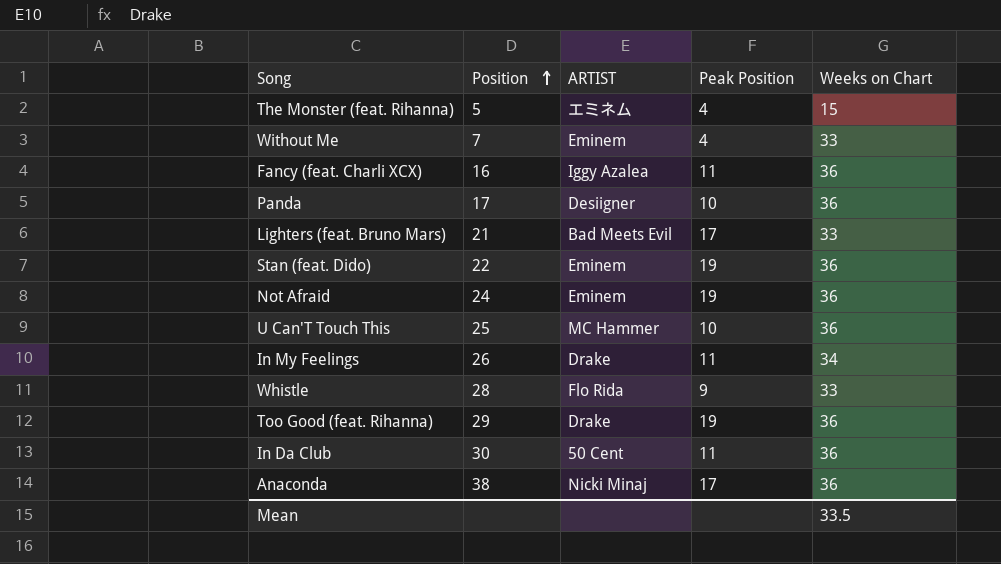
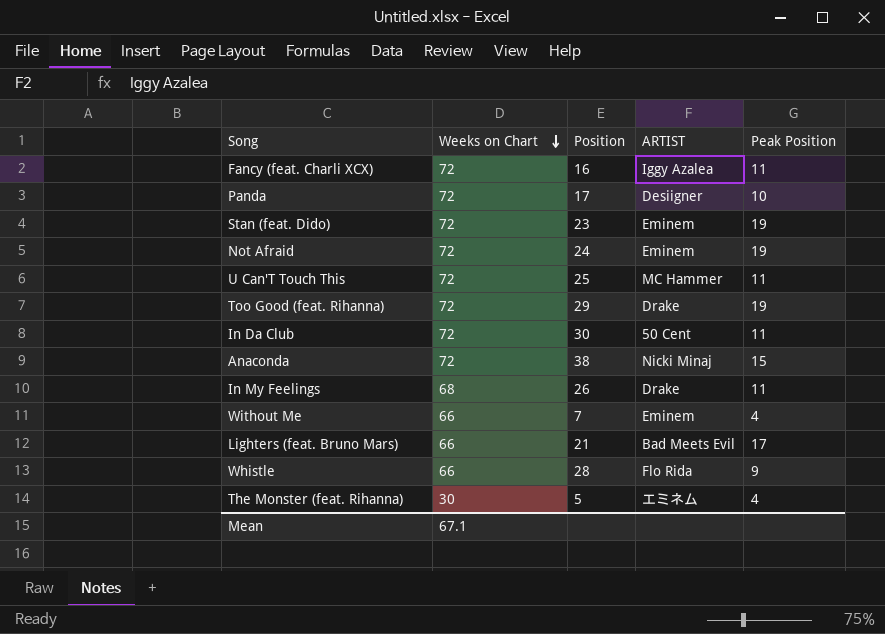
row order: Position ascending -> Weeks on Chart descending
column Weeks on Chart | position: 5 -> 2
Fancy (feat. Charli XCX) | Weeks on Chart: 36 -> 72
Panda | Weeks on Chart: 36 -> 72
Stan (feat. Dido) | Weeks on Chart: 36 -> 72
Stan (feat. Dido) | Position: 22 -> 23
Not Afraid | Weeks on Chart: 36 -> 72
U Can'T Touch This | Weeks on Chart: 36 -> 72
U Can'T Touch This | Peak Position: 10 -> 11
Too Good (feat. Rihanna) | Weeks on Chart: 36 -> 72
In Da Club | Weeks on Chart: 36 -> 72
Anaconda | Weeks on Chart: 36 -> 72
Anaconda | Peak Position: 17 -> 15
In My Feelings | Weeks on Chart: 34 -> 68
Without Me | Weeks on Chart: 33 -> 66
Lighters (feat. Bruno Mars) | Weeks on Chart: 33 -> 66
Whistle | Weeks on Chart: 33 -> 66
The Monster (feat. Rihanna) | Weeks on Chart: 15 -> 30
Mean | Weeks on Chart: 33.5 -> 67.1

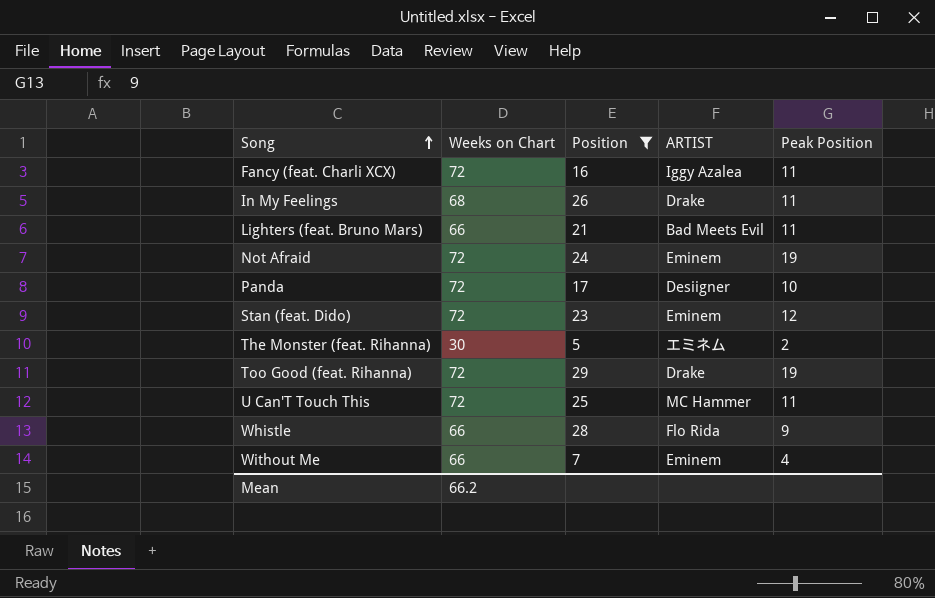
filter: none -> Position <= 29
row order: Weeks on Chart descending -> Song ascending
Lighters (feat. Bruno Mars) | Peak Position: 17 -> 11
Stan (feat. Dido) | Peak Position: 19 -> 12
The Monster (feat. Rihanna) | Peak Position: 4 -> 2
Mean | Weeks on Chart: 67.1 -> 66.2

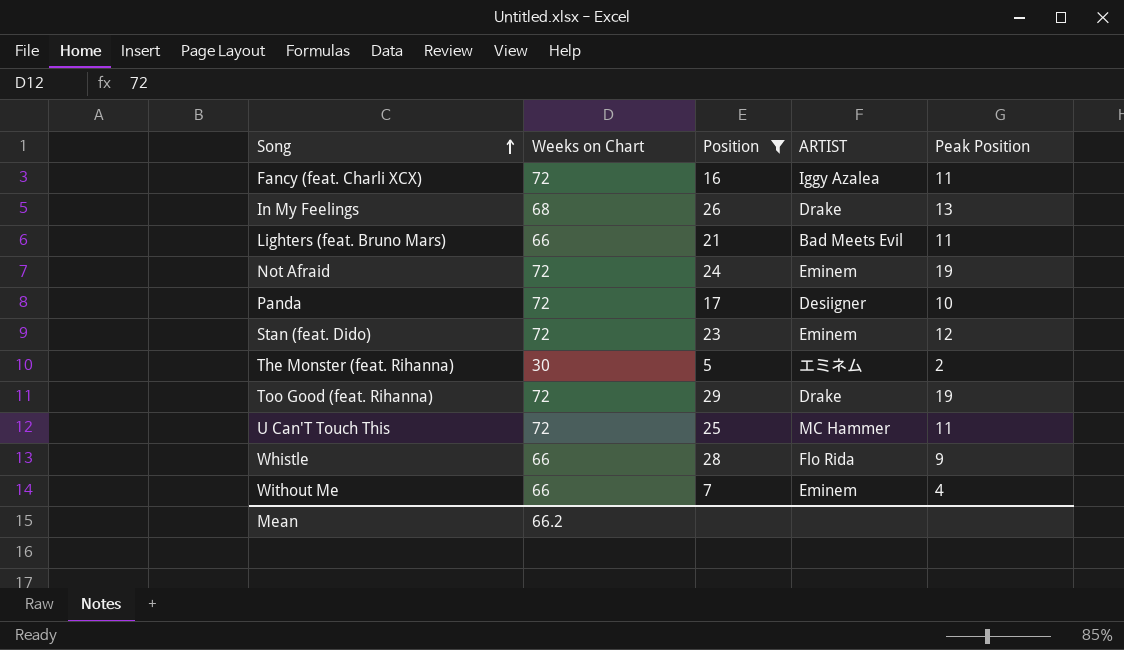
In My Feelings | Peak Position: 11 -> 13

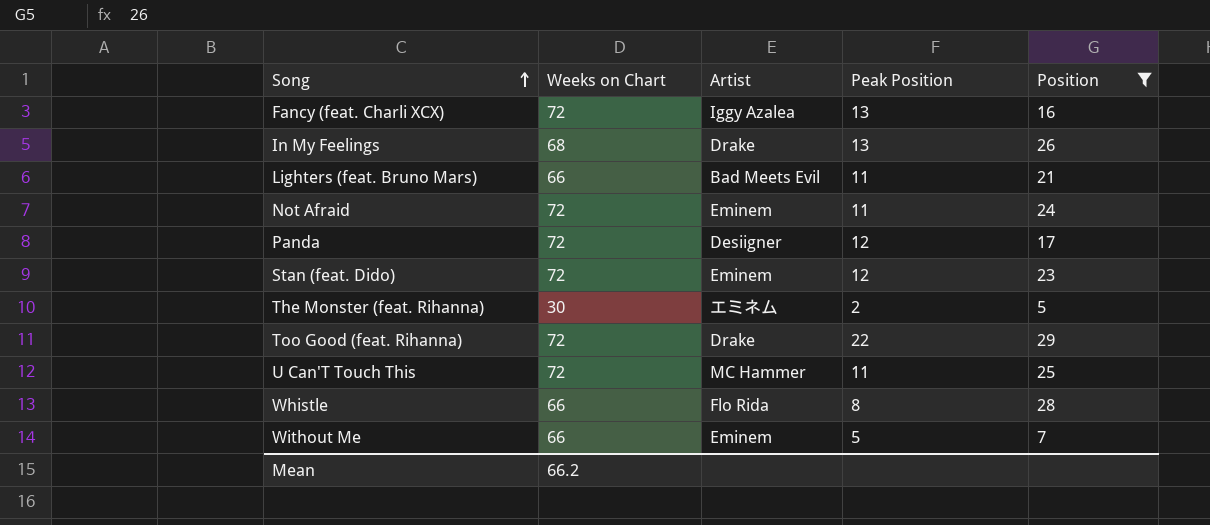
column name: ARTIST -> Artist
column Position | position: 3 -> 5
Fancy (feat. Charli XCX) | Peak Position: 11 -> 13
Not Afraid | Peak Position: 19 -> 11
Panda | Peak Position: 10 -> 12
Too Good (feat. Rihanna) | Peak Position: 19 -> 22
Whistle | Peak Position: 9 -> 8
Without Me | Peak Position: 4 -> 5

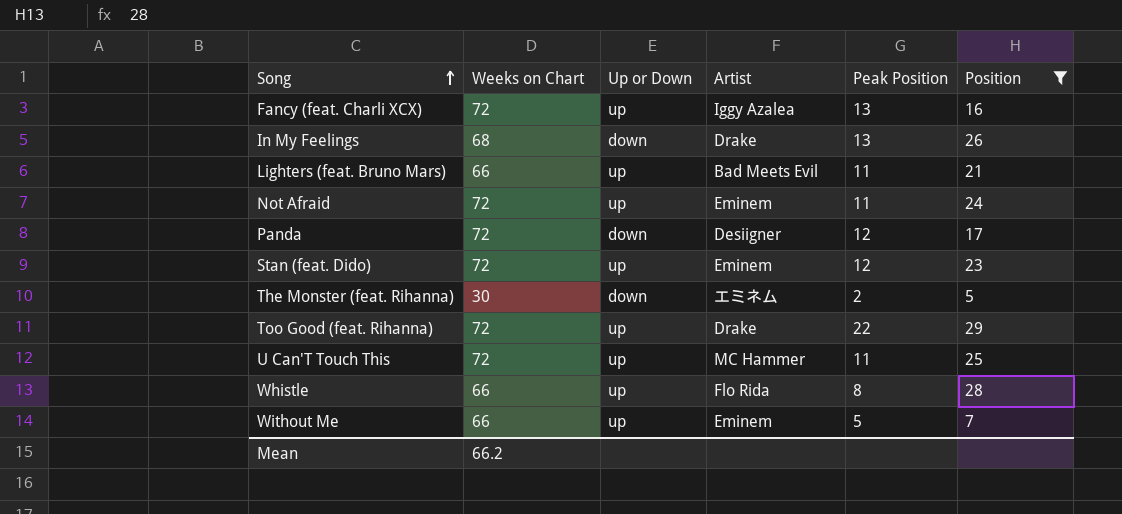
column Up or Down | position: none -> 3

